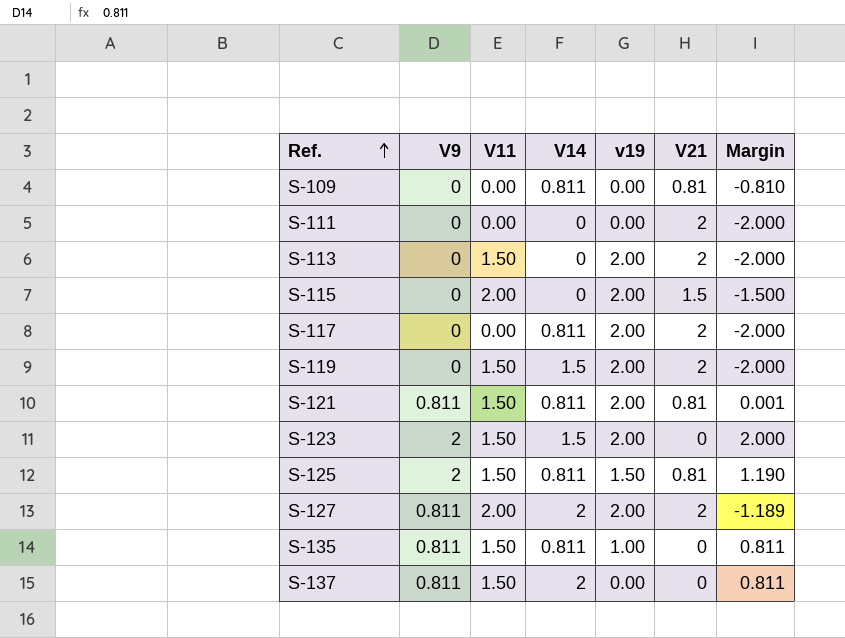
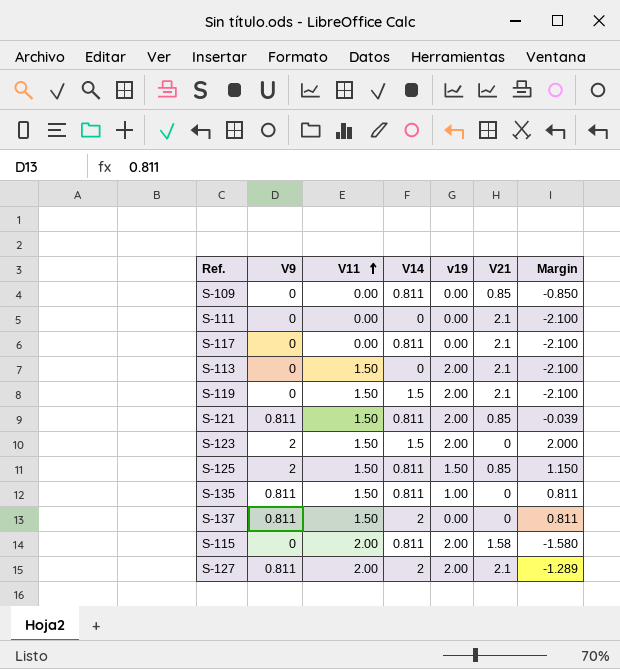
row order: Ref. ascending -> V11 ascending
S-109 | V21: 0.81 -> 0.85
S-109 | Margin: -0.810 -> -0.850
S-111 | V21: 2 -> 2.1
S-111 | Margin: -2.000 -> -2.100
S-117 | v19: 2.00 -> 0.00
S-117 | V21: 2 -> 2.1
S-117 | Margin: -2.000 -> -2.100
S-113 | V21: 2 -> 2.1
S-113 | Margin: -2.000 -> -2.100
S-119 | V21: 2 -> 2.1
S-119 | Margin: -2.000 -> -2.100
S-121 | V21: 0.81 -> 0.85
S-121 | Margin: 0.001 -> -0.039
S-125 | V21: 0.81 -> 0.85
S-125 | Margin: 1.190 -> 1.150
S-115 | V14: 0 -> 0.811
S-115 | V21: 1.5 -> 1.58
S-115 | Margin: -1.500 -> -1.580
S-127 | V21: 2 -> 2.1
S-127 | Margin: -1.189 -> -1.289

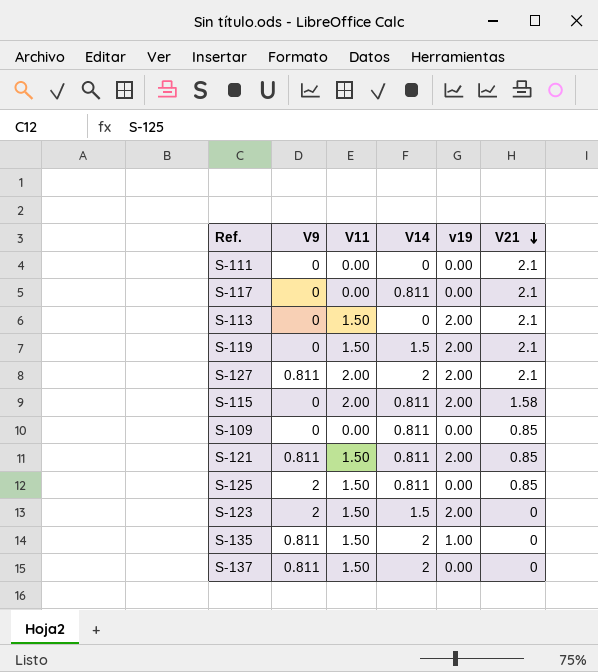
row order: V11 ascending -> V21 descending
column Margin | formula: [V9] - [V21] -> none
S-125 | v19: 1.50 -> 0.00
S-135 | V14: 0.811 -> 2

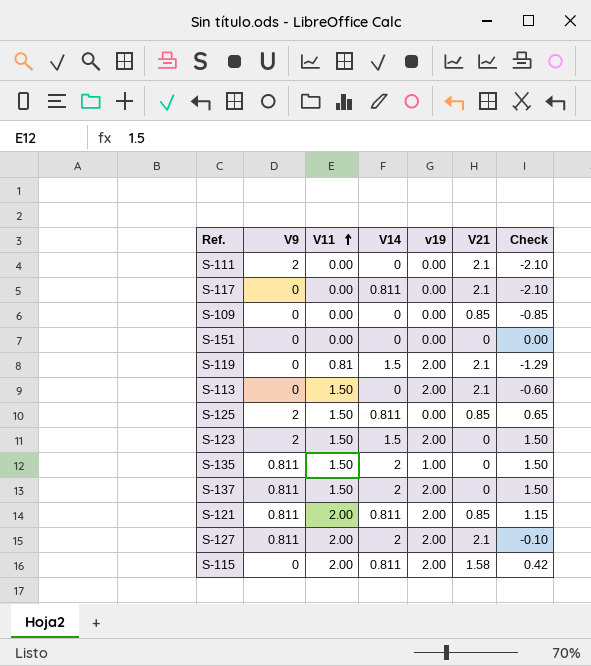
row order: V21 descending -> V11 ascending
column Check | formula: none -> [V11] - [V21]
S-111 | V9: 0 -> 2
S-109 | V14: 0.811 -> 0
row S-151: none -> 0 | 0.00 | 0 | 0.00 | 0 | 0.00
S-119 | V11: 1.50 -> 0.81
S-137 | v19: 0.00 -> 2.00
S-121 | V11: 1.50 -> 2.00

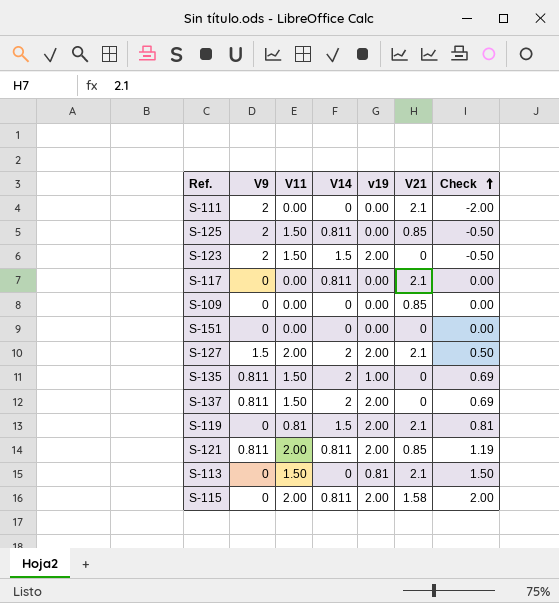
row order: V11 ascending -> Check ascending
column Check | formula: [V11] - [V21] -> [V11] - [V9]
S-127 | V9: 0.811 -> 1.5
S-113 | v19: 2.00 -> 0.81

